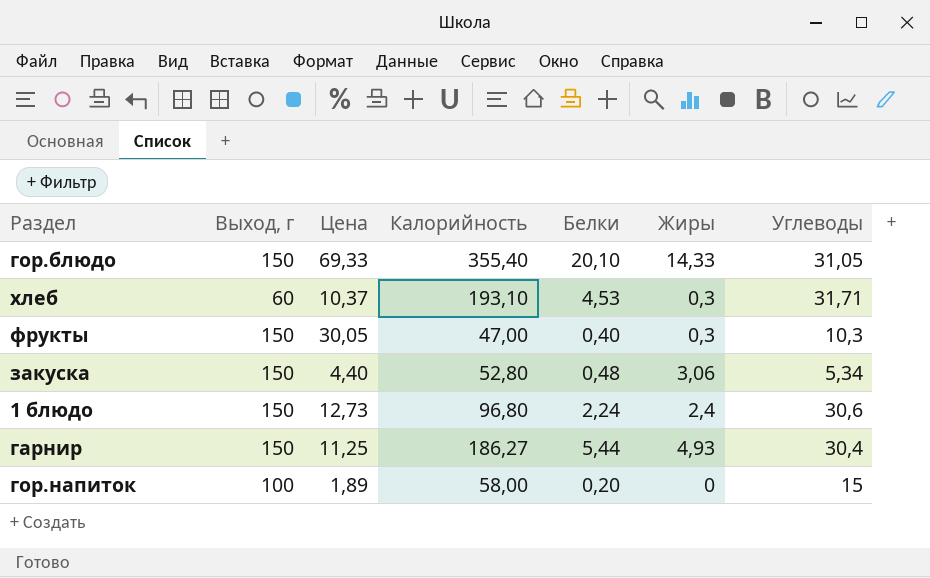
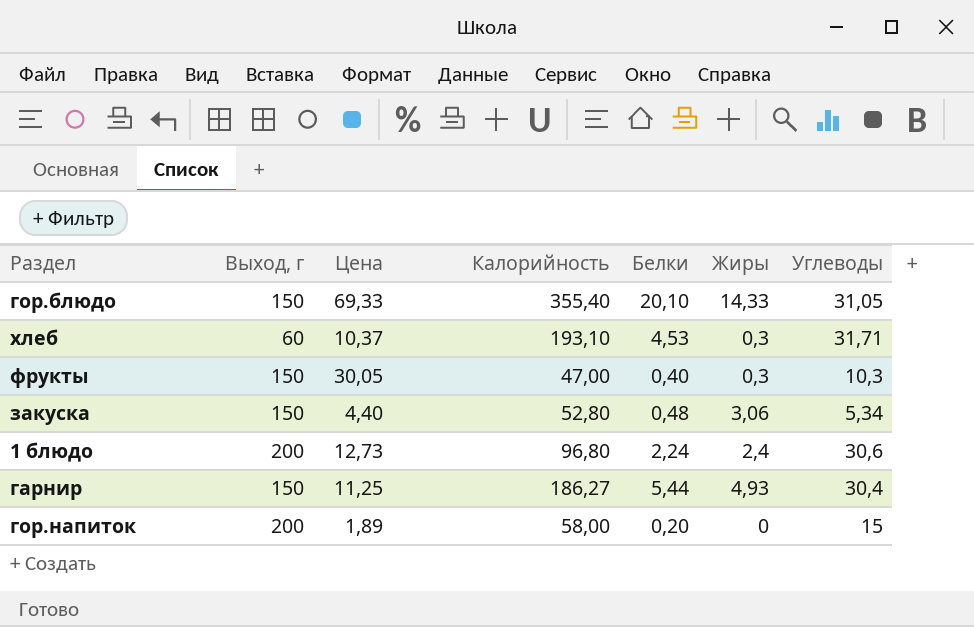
1 блюдо | Выход, г: 150 -> 200
гор.напиток | Выход, г: 100 -> 200

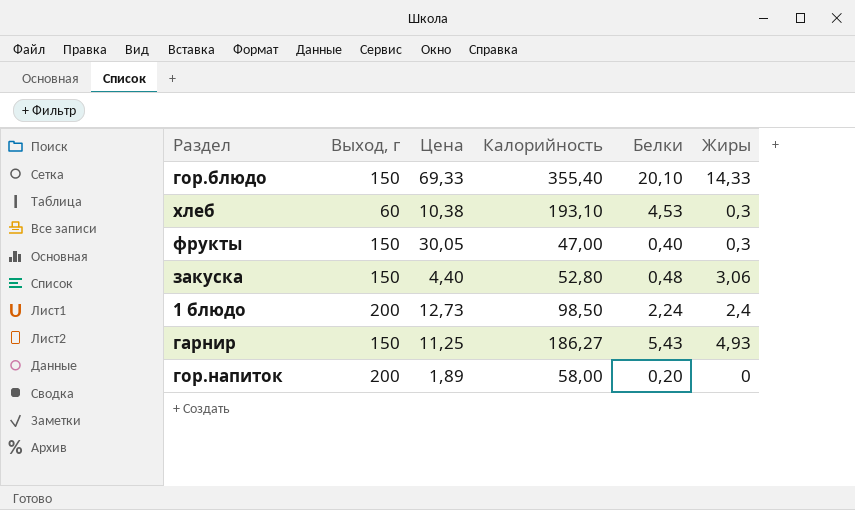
column Углеводы | position: 7 -> none
хлеб | Цена: 10,37 -> 10,38
1 блюдо | Калорийность: 96,80 -> 98,50
гарнир | Белки: 5,44 -> 5,43

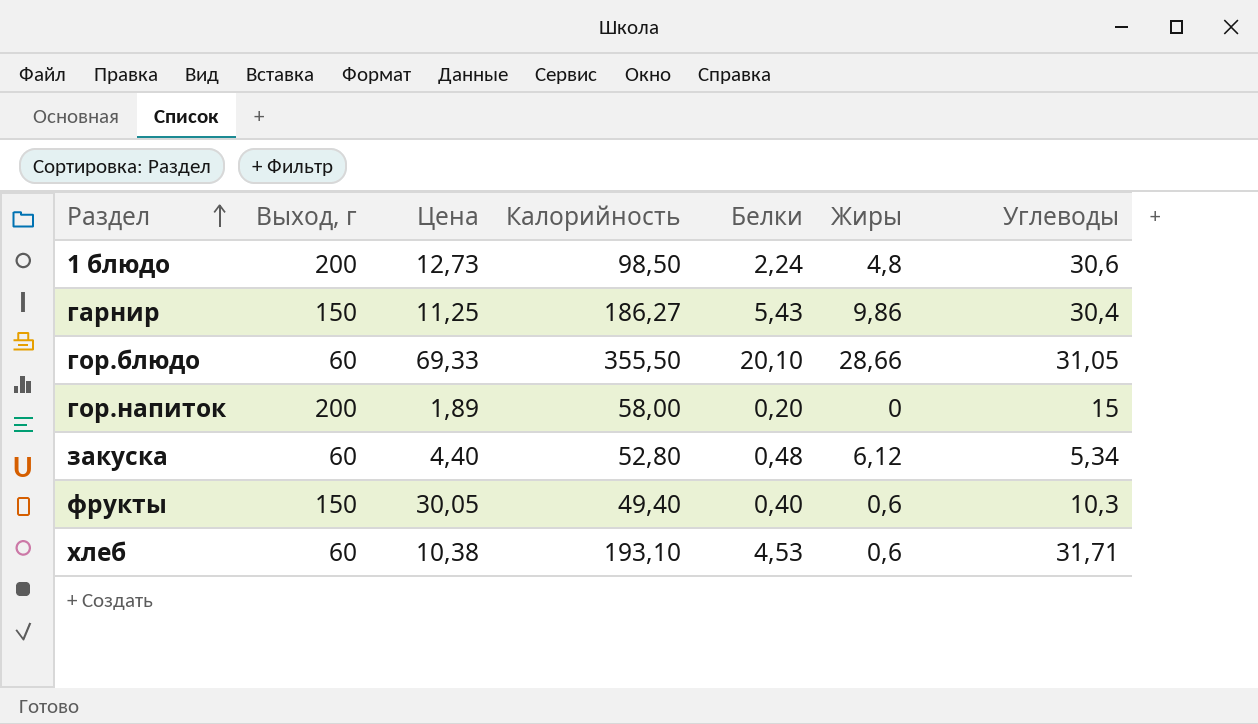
row order: none -> Раздел ascending
column Углеводы | position: none -> 7
1 блюдо | Жиры: 2,4 -> 4,8
гарнир | Жиры: 4,93 -> 9,86
гор.блюдо | Выход, г: 150 -> 60
гор.блюдо | Калорийность: 355,40 -> 355,50
гор.блюдо | Жиры: 14,33 -> 28,66
закуска | Выход, г: 150 -> 60
закуска | Жиры: 3,06 -> 6,12
фрукты | Калорийность: 47,00 -> 49,40
фрукты | Жиры: 0,3 -> 0,6
хлеб | Жиры: 0,3 -> 0,6

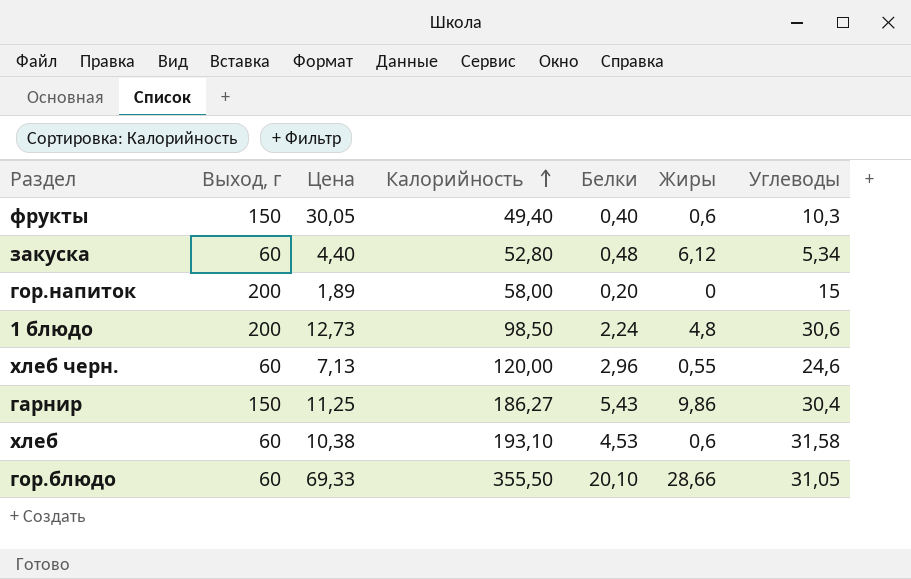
row order: Раздел ascending -> Калорийность ascending
row хлеб черн.: none -> 60 | 7,13 | 120,00 | 2,96 | 0,55 | 24,6
хлеб | Углеводы: 31,71 -> 31,58

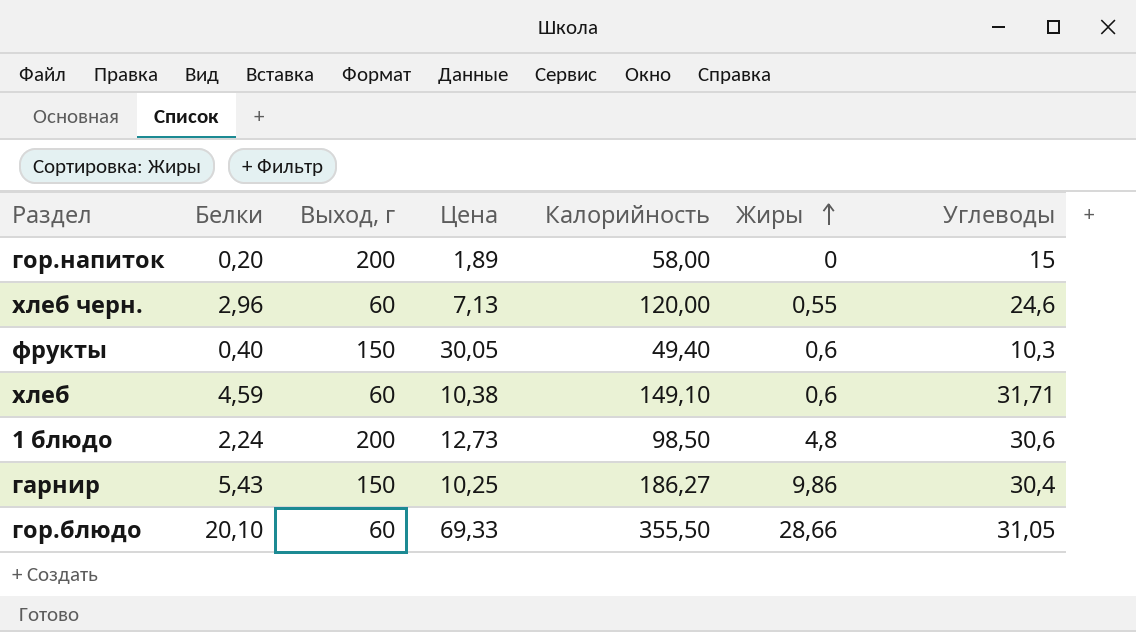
row order: Калорийность ascending -> Жиры ascending
column Белки | position: 5 -> 2
row закуска: 60 | 4,40 | 52,80 | 0,48 | 6,12 | 5,34 -> none
хлеб | Белки: 4,53 -> 4,59
хлеб | Калорийность: 193,10 -> 149,10
хлеб | Углеводы: 31,58 -> 31,71
гарнир | Цена: 11,25 -> 10,25

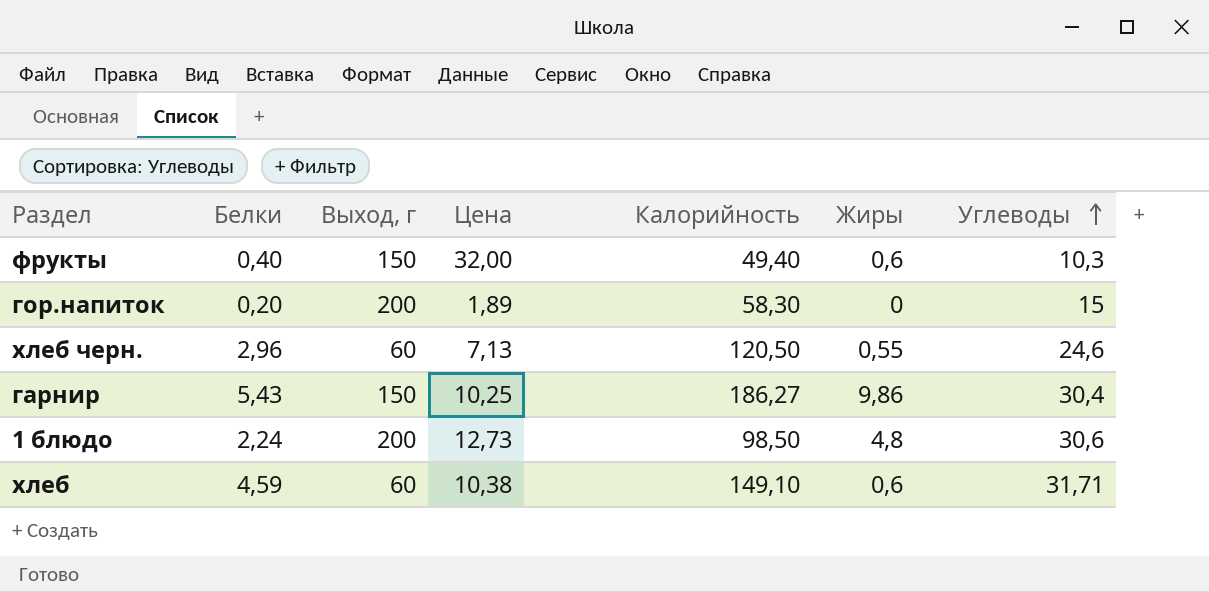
row order: Жиры ascending -> Углеводы ascending
row гор.блюдо: 20,10 | 60 | 69,33 | 355,50 | 28,66 | 31,05 -> none
фрукты | Цена: 30,05 -> 32,00
гор.напиток | Калорийность: 58,00 -> 58,30
хлеб черн. | Калорийность: 120,00 -> 120,50

